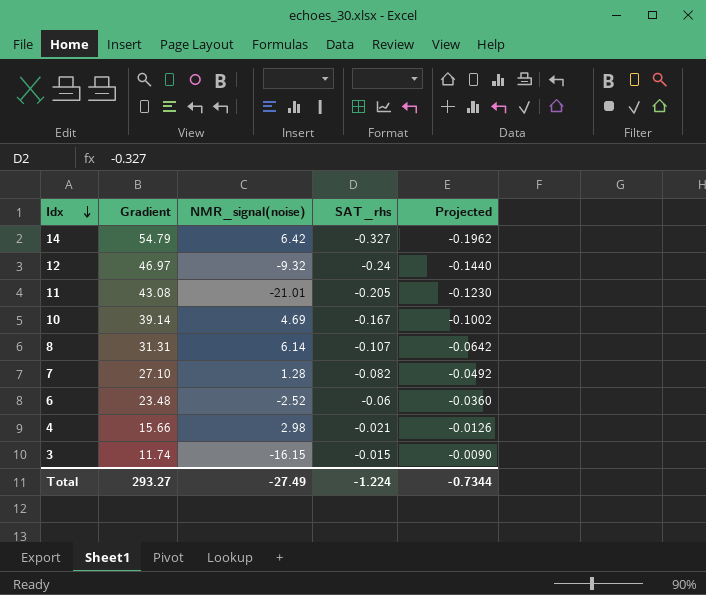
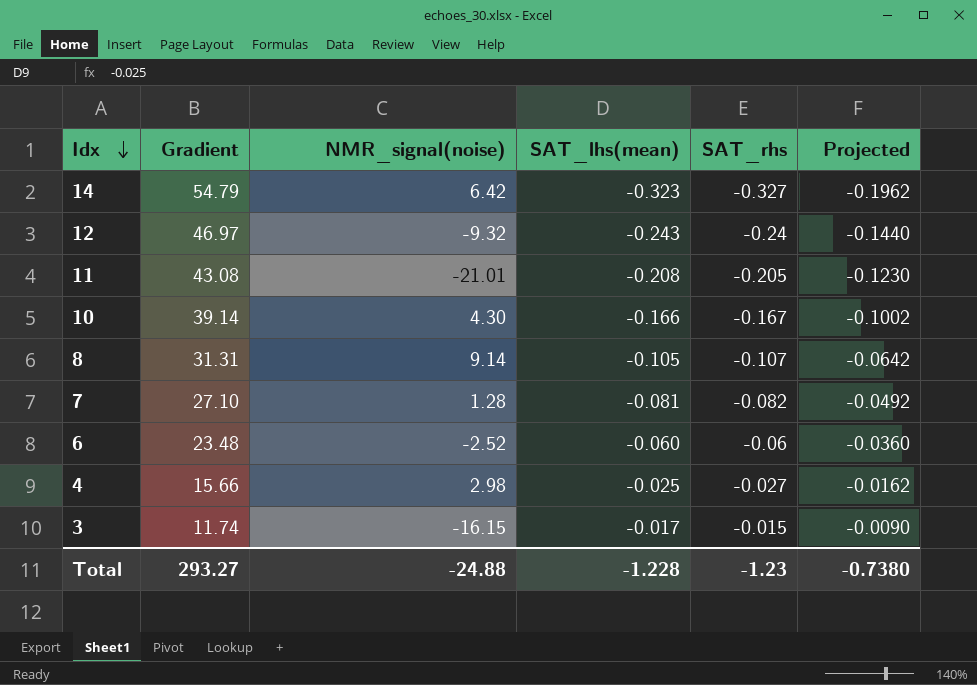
column SAT_lhs(mean) | position: none -> 4
10 | NMR_signal(noise): 4.69 -> 4.30
8 | NMR_signal(noise): 6.14 -> 9.14
4 | SAT_rhs: -0.021 -> -0.027
4 | Projected: -0.0126 -> -0.0162
Total | NMR_signal(noise): -27.49 -> -24.88
Total | SAT_rhs: -1.224 -> -1.23
Total | Projected: -0.7344 -> -0.7380

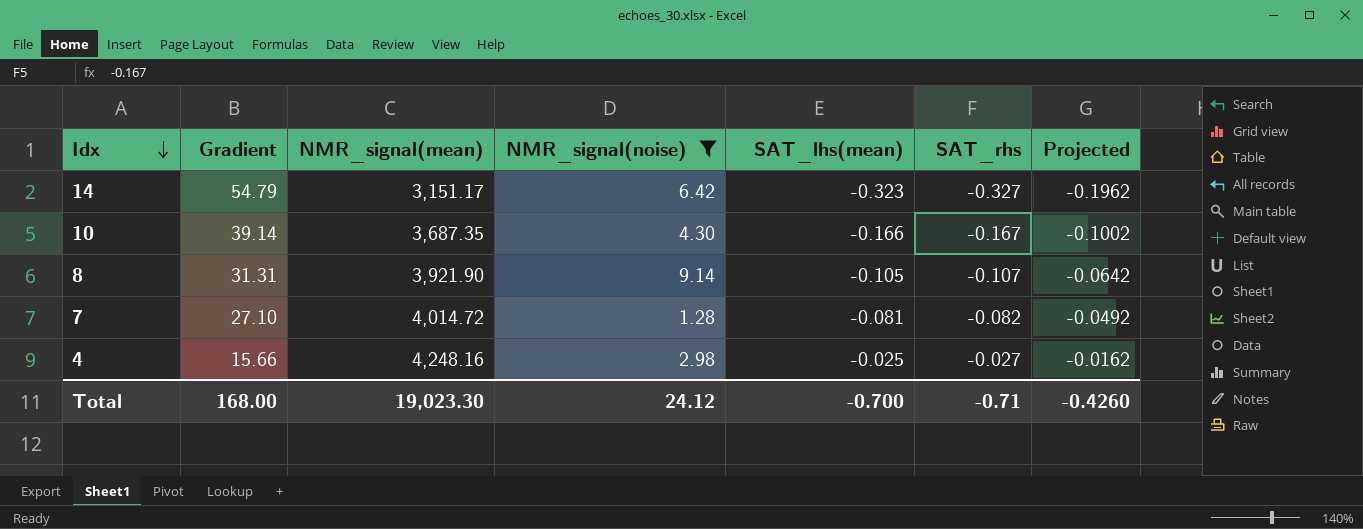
filter: none -> NMR_signal(noise) >= 1.28
column NMR_signal(mean) | position: none -> 3
Total | Gradient: 293.27 -> 168.00
Total | NMR_signal(noise): -24.88 -> 24.12
Total | SAT_lhs(mean): -1.228 -> -0.700
Total | SAT_rhs: -1.23 -> -0.71
Total | Projected: -0.7380 -> -0.4260

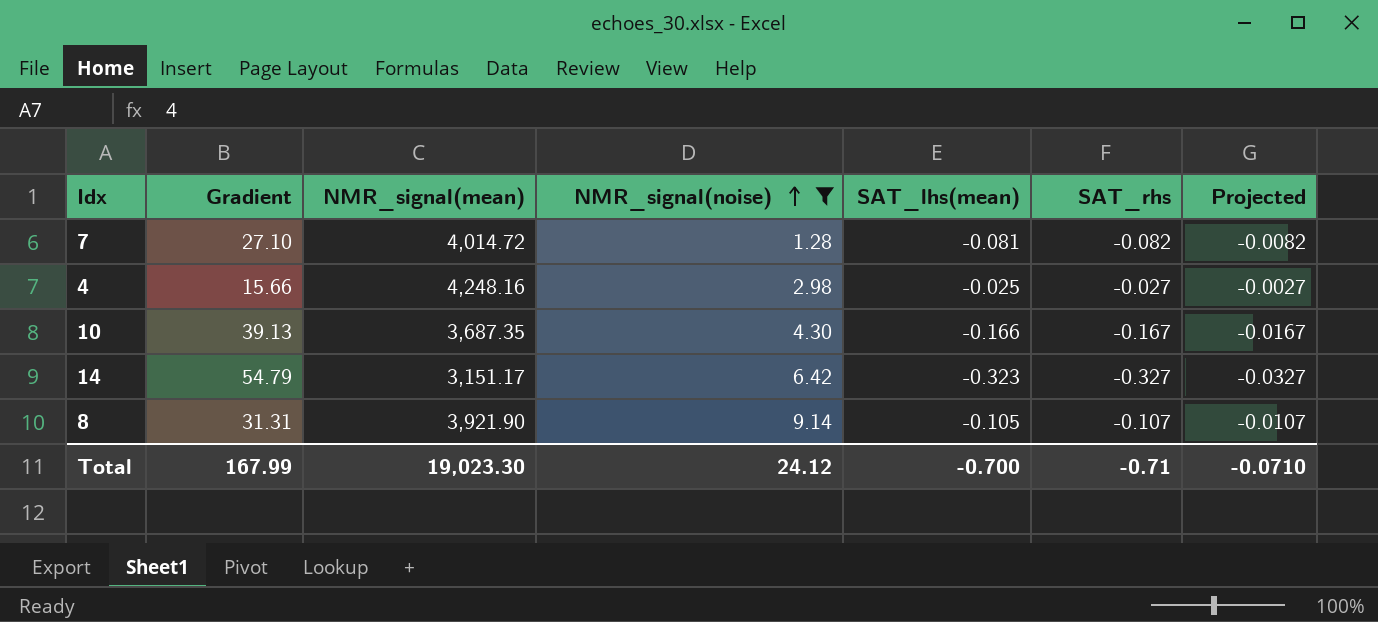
row order: Idx descending -> NMR_signal(noise) ascending
column Projected | formula: [SAT_rhs] * 0.6 -> [SAT_rhs] * 0.1
10 | Gradient: 39.14 -> 39.13
Total | Gradient: 168.00 -> 167.99
Total | Projected: -0.4260 -> -0.0710

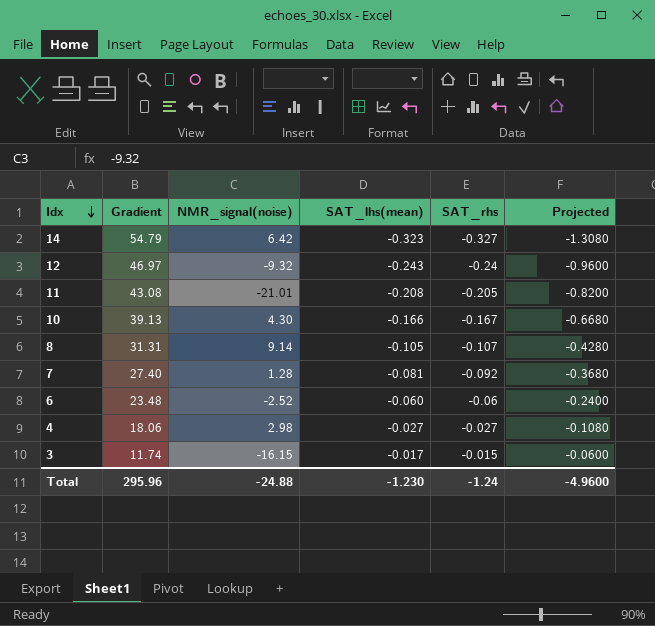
filter: NMR_signal(noise) >= 1.28 -> none
row order: NMR_signal(noise) ascending -> Idx descending
column NMR_signal(mean) | position: 3 -> none
column Projected | formula: [SAT_rhs] * 0.1 -> [SAT_rhs] * 4
7 | Gradient: 27.10 -> 27.40
7 | SAT_rhs: -0.082 -> -0.092
4 | Gradient: 15.66 -> 18.06
4 | SAT_lhs(mean): -0.025 -> -0.027
Total | Gradient: 167.99 -> 295.96
Total | NMR_signal(noise): 24.12 -> -24.88
Total | SAT_lhs(mean): -0.700 -> -1.230
Total | SAT_rhs: -0.71 -> -1.24
Total | Projected: -0.0710 -> -4.9600

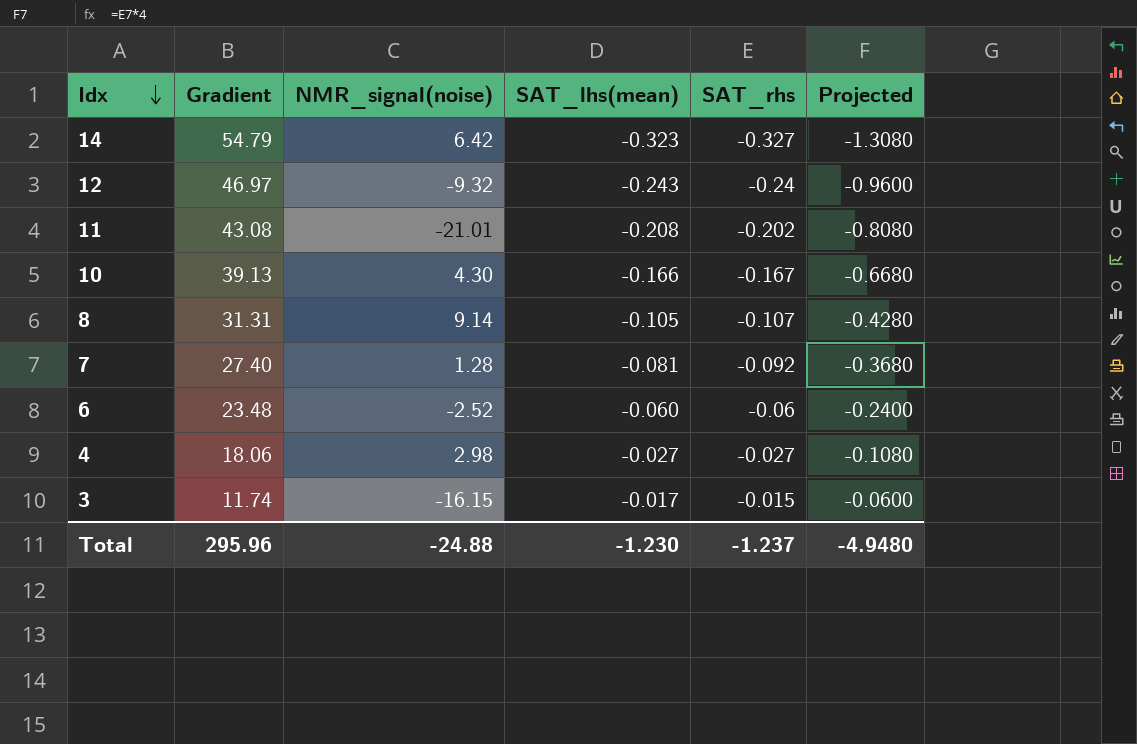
11 | SAT_rhs: -0.205 -> -0.202
11 | Projected: -0.8200 -> -0.8080
Total | SAT_rhs: -1.24 -> -1.237
Total | Projected: -4.9600 -> -4.9480

